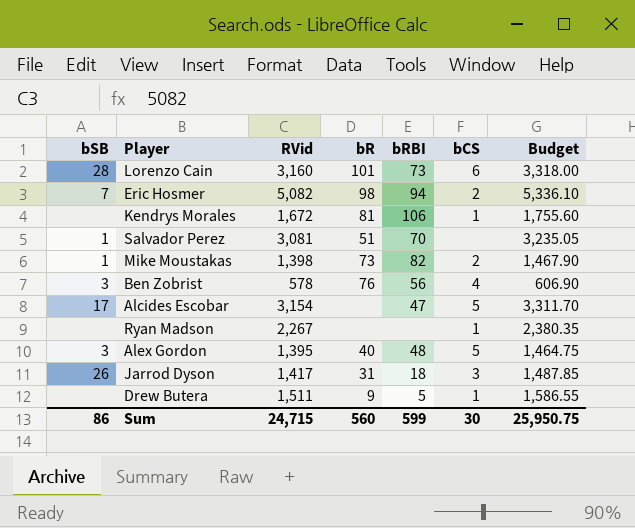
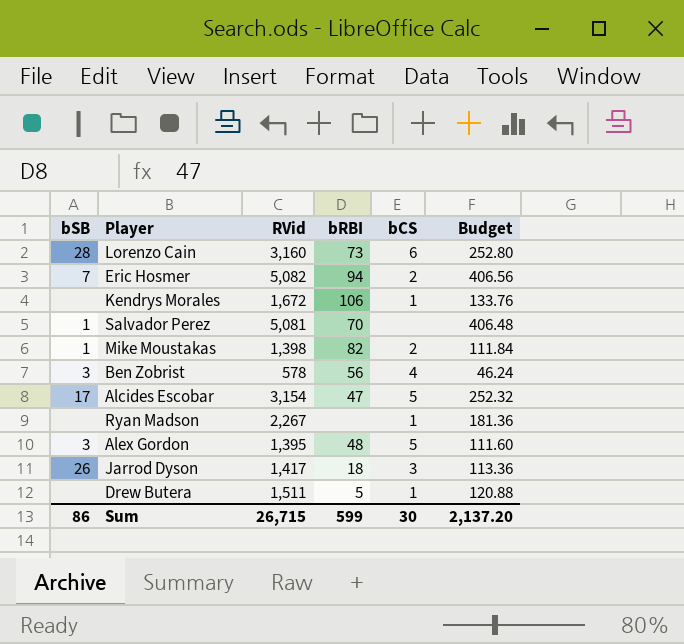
column bR | position: 4 -> none
column Budget | formula: [RVid] * 1.05 -> [RVid] * 0.08
Salvador Perez | RVid: 3,081 -> 5,081
Sum | RVid: 24,715 -> 26,715
Sum | Budget: 25,950.75 -> 2,137.20

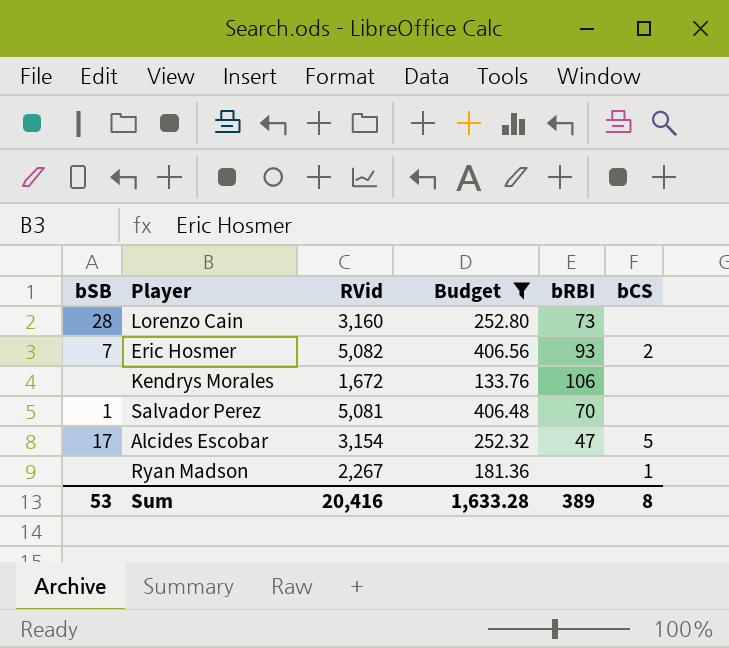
filter: none -> Budget >= 133.76
column Budget | position: 6 -> 4
Lorenzo Cain | bCS: 6 -> none
Eric Hosmer | bRBI: 94 -> 93
Kendrys Morales | bCS: 1 -> none
Sum | bSB: 86 -> 53
Sum | RVid: 26,715 -> 20,416
Sum | Budget: 2,137.20 -> 1,633.28
Sum | bRBI: 599 -> 389
Sum | bCS: 30 -> 8

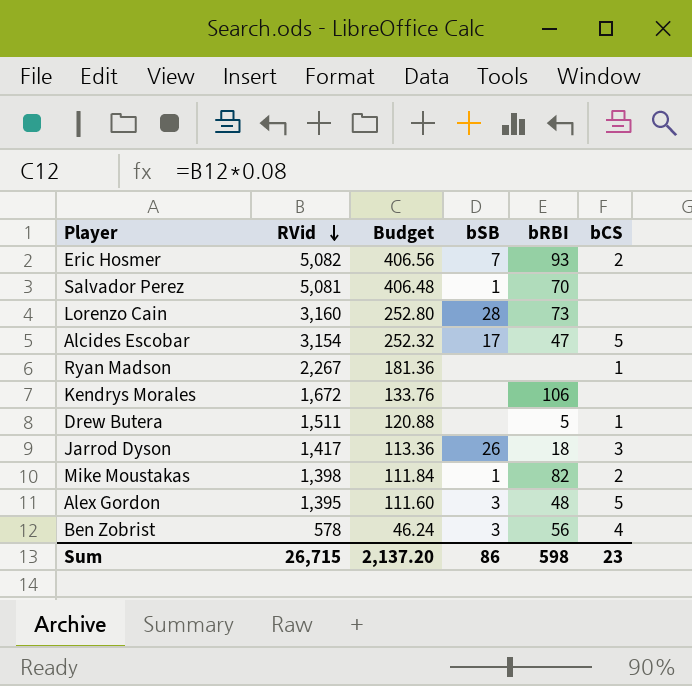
filter: Budget >= 133.76 -> none
row order: none -> RVid descending
column bSB | position: 1 -> 4
Sum | RVid: 20,416 -> 26,715
Sum | Budget: 1,633.28 -> 2,137.20
Sum | bSB: 53 -> 86
Sum | bRBI: 389 -> 598
Sum | bCS: 8 -> 23

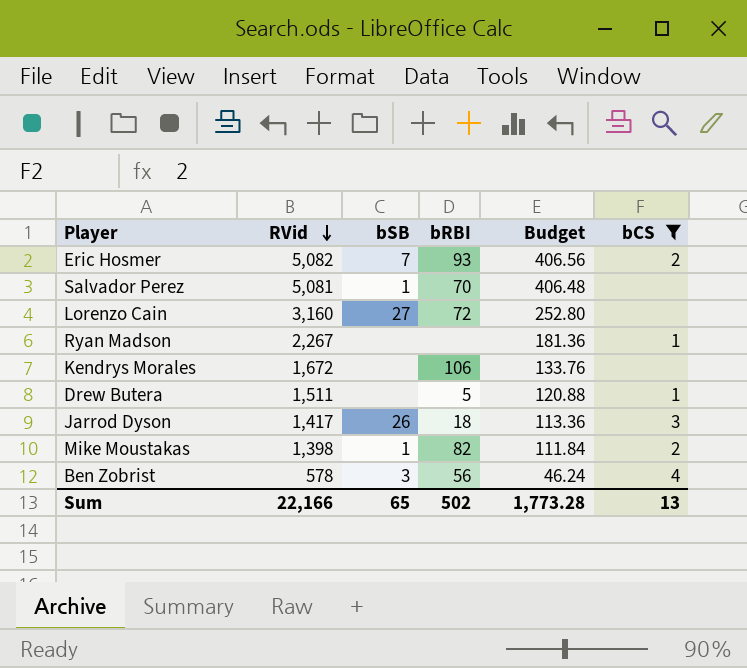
filter: none -> bCS != 5
column Budget | position: 3 -> 5
Lorenzo Cain | bSB: 28 -> 27
Lorenzo Cain | bRBI: 73 -> 72
Sum | RVid: 26,715 -> 22,166
Sum | bSB: 86 -> 65
Sum | bRBI: 598 -> 502
Sum | Budget: 2,137.20 -> 1,773.28
Sum | bCS: 23 -> 13

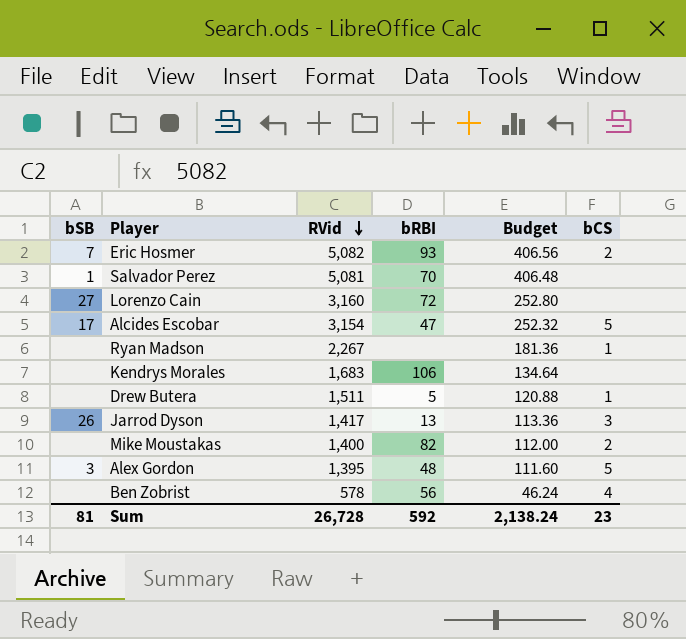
filter: bCS != 5 -> none
column bSB | position: 3 -> 1
Kendrys Morales | RVid: 1,672 -> 1,683
Kendrys Morales | Budget: 133.76 -> 134.64
Jarrod Dyson | bRBI: 18 -> 13
Mike Moustakas | bSB: 1 -> none
Mike Moustakas | RVid: 1,398 -> 1,400
Mike Moustakas | Budget: 111.84 -> 112.00
Ben Zobrist | bSB: 3 -> none
Sum | bSB: 65 -> 81
Sum | RVid: 22,166 -> 26,728
Sum | bRBI: 502 -> 592
Sum | Budget: 1,773.28 -> 2,138.24
Sum | bCS: 13 -> 23

